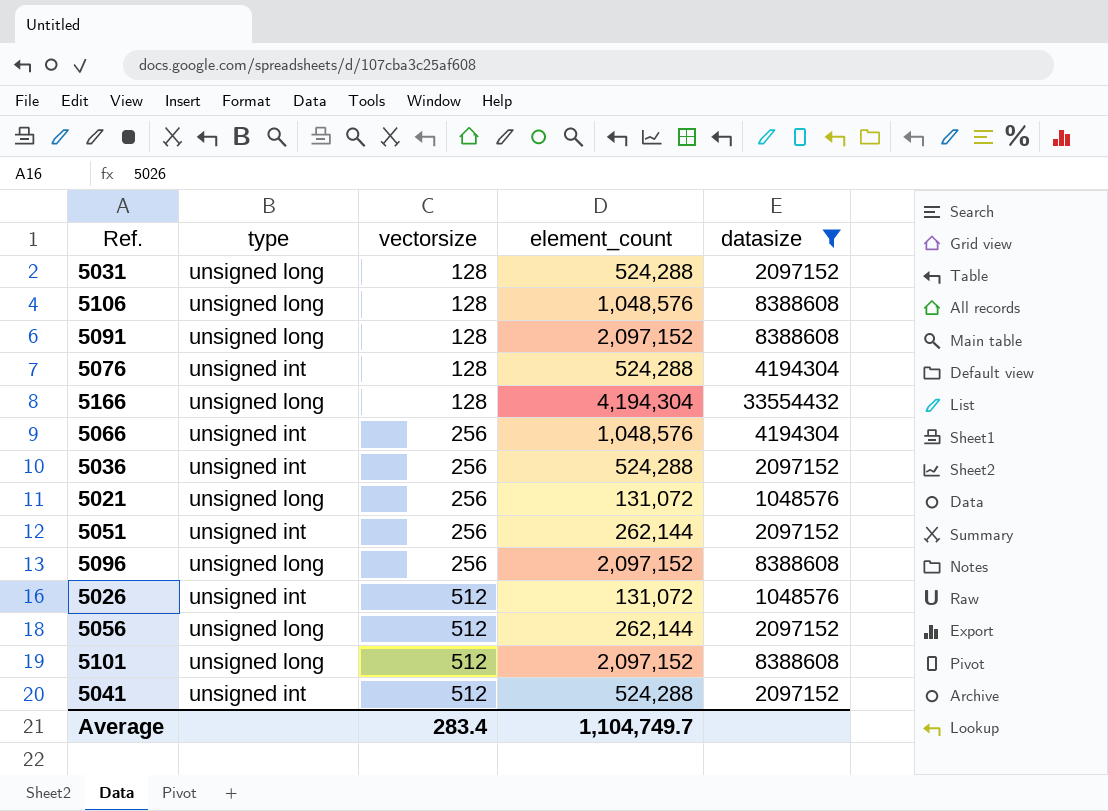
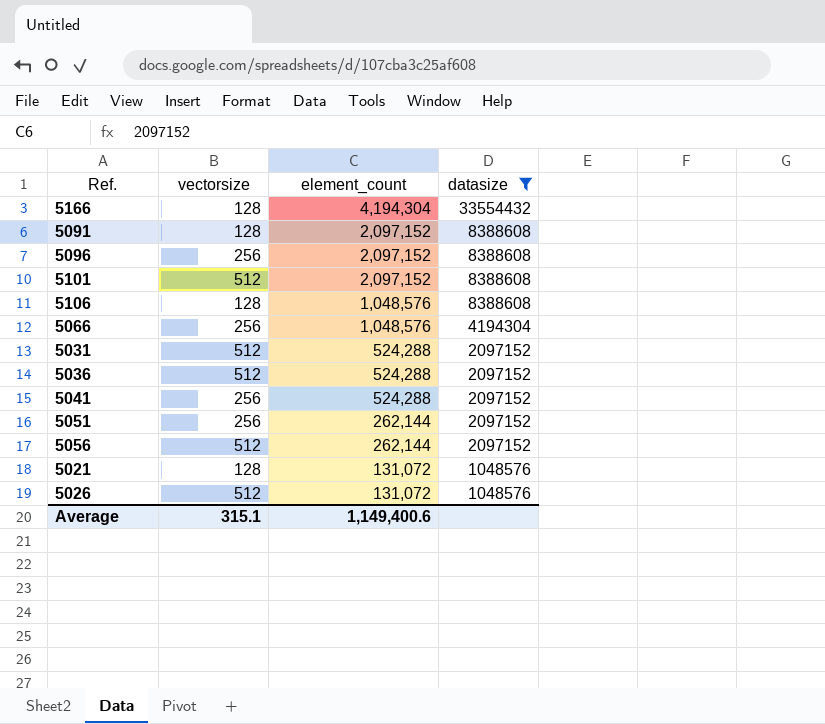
row order: vectorsize ascending -> element_count descending
column type | position: 2 -> none
row 5076: unsigned int | 128 | 524,288 | 4194304 -> none
5031 | vectorsize: 128 -> 512
5036 | vectorsize: 256 -> 512
5041 | vectorsize: 512 -> 256
5021 | vectorsize: 256 -> 128
Average | vectorsize: 283.4 -> 315.1
Average | element_count: 1,104,749.7 -> 1,149,400.6

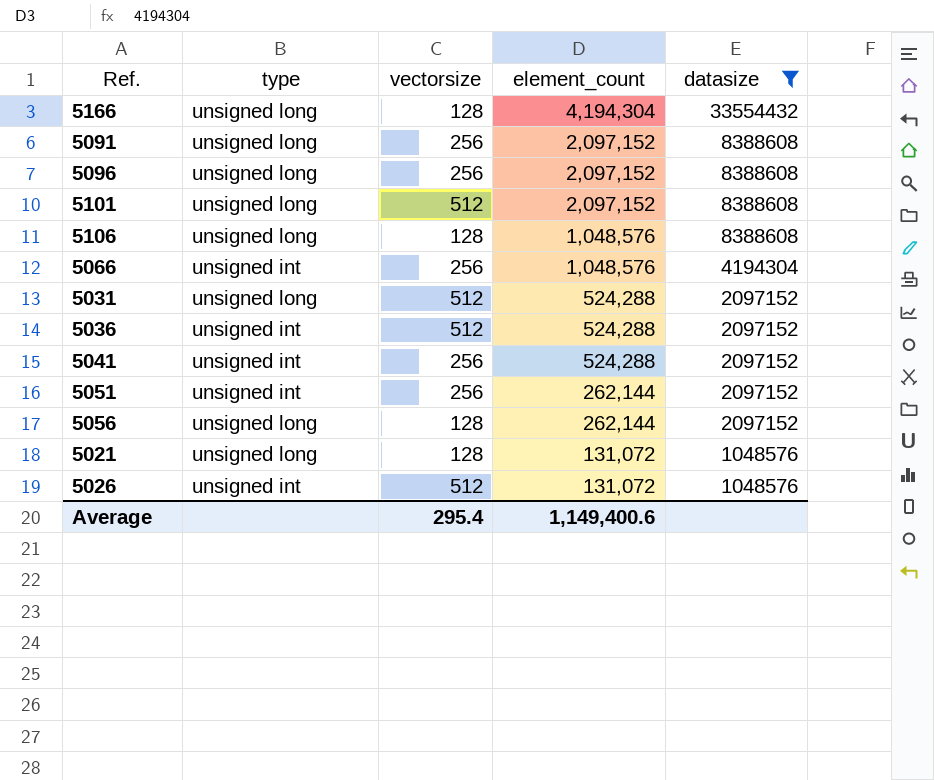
column type | position: none -> 2
5091 | vectorsize: 128 -> 256
5056 | vectorsize: 512 -> 128
Average | vectorsize: 315.1 -> 295.4

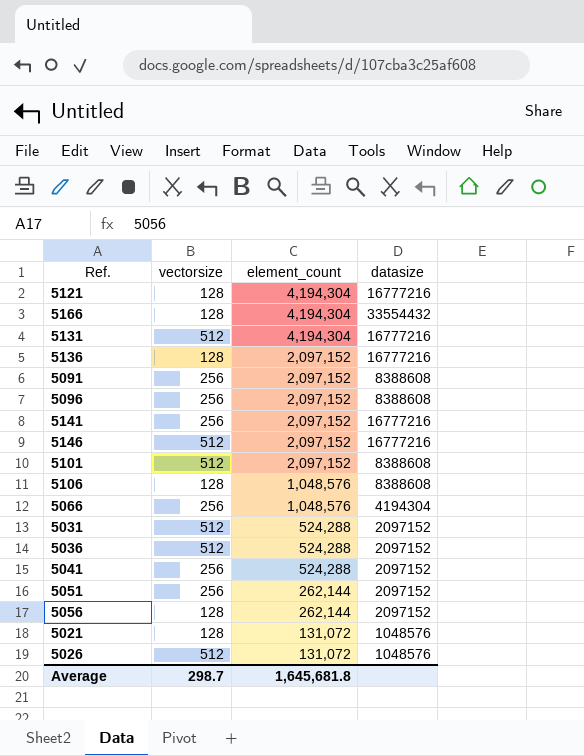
filter: datasize != 16777216 -> none
column type | position: 2 -> none
Average | vectorsize: 295.4 -> 298.7
Average | element_count: 1,149,400.6 -> 1,645,681.8

